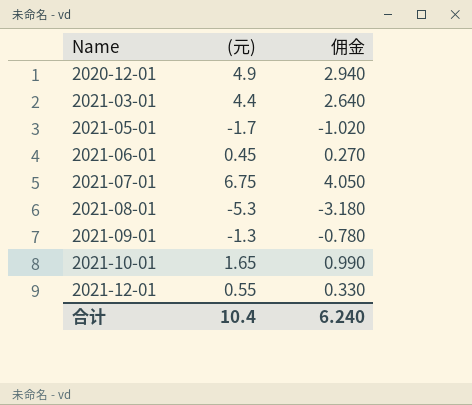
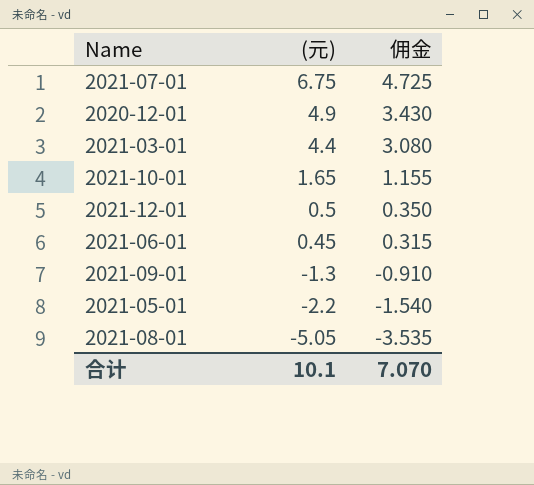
row order: Name ascending -> (元) descending
column 佣金 | formula: [(元)] * 0.6 -> [(元)] * 0.7
2021-12-01 | (元): 0.55 -> 0.5
2021-05-01 | (元): -1.7 -> -2.2
2021-08-01 | (元): -5.3 -> -5.05
合计 | (元): 10.4 -> 10.1
合计 | 佣金: 6.240 -> 7.070

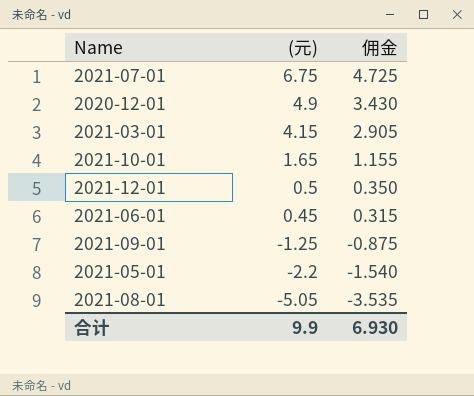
2021-03-01 | (元): 4.4 -> 4.15
2021-03-01 | 佣金: 3.080 -> 2.905
2021-09-01 | (元): -1.3 -> -1.25
2021-09-01 | 佣金: -0.910 -> -0.875
合计 | (元): 10.1 -> 9.9
合计 | 佣金: 7.070 -> 6.930

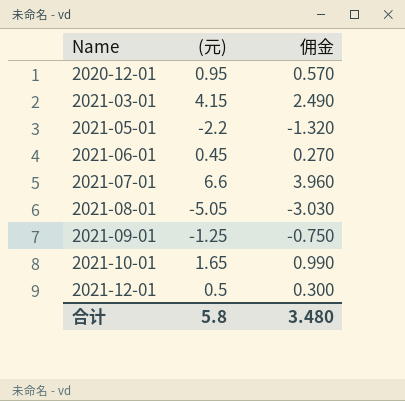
row order: (元) descending -> Name ascending
column 佣金 | formula: [(元)] * 0.7 -> [(元)] * 0.6
2020-12-01 | (元): 4.9 -> 0.95
2021-07-01 | (元): 6.75 -> 6.6
合计 | (元): 9.9 -> 5.8
合计 | 佣金: 6.930 -> 3.480

